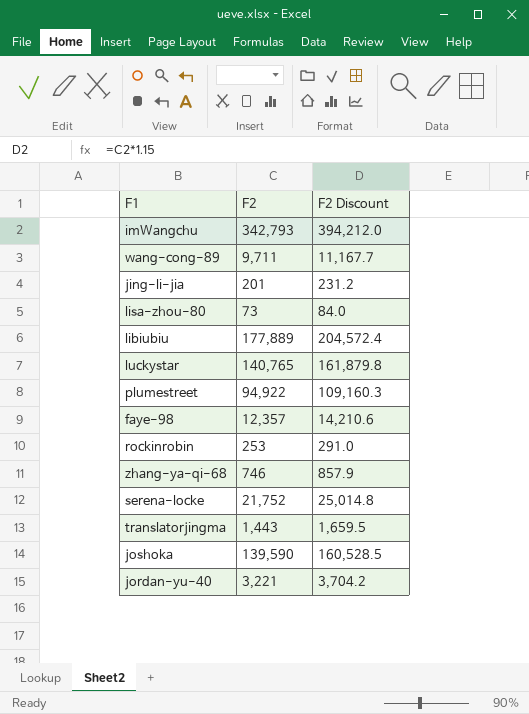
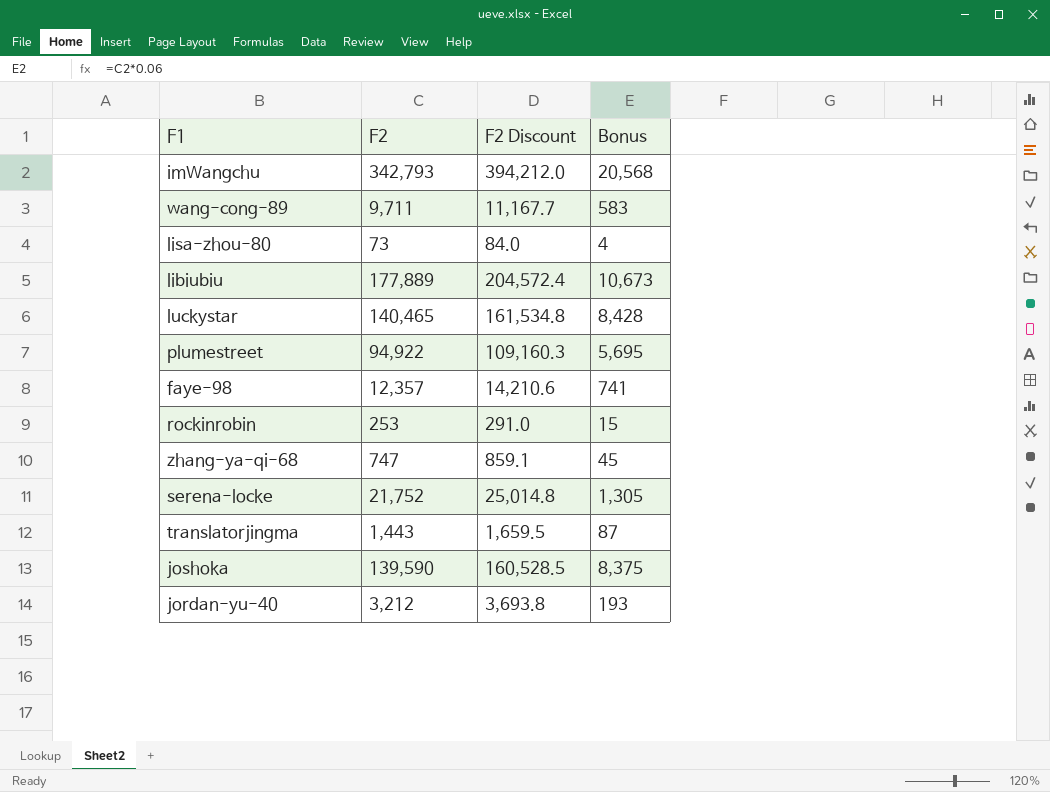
column Bonus | formula: none -> [F2] * 0.06
row jing-li-jia: 201 | 231.2 -> none
luckystar | F2: 140,765 -> 140,465
luckystar | F2 Discount: 161,879.8 -> 161,534.8
zhang-ya-qi-68 | F2: 746 -> 747
zhang-ya-qi-68 | F2 Discount: 857.9 -> 859.1
jordan-yu-40 | F2: 3,221 -> 3,212
jordan-yu-40 | F2 Discount: 3,704.2 -> 3,693.8

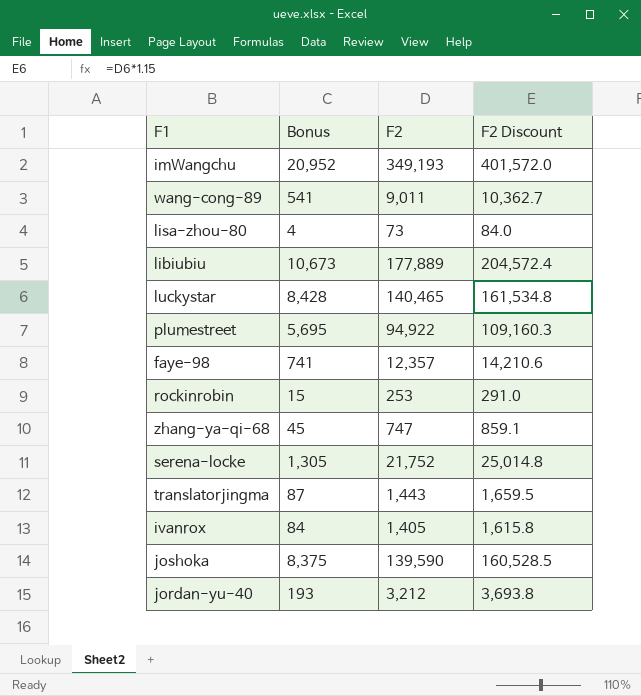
column Bonus | position: 4 -> 2
imWangchu | Bonus: 20,568 -> 20,952
imWangchu | F2: 342,793 -> 349,193
imWangchu | F2 Discount: 394,212.0 -> 401,572.0
wang-cong-89 | Bonus: 583 -> 541
wang-cong-89 | F2: 9,711 -> 9,011
wang-cong-89 | F2 Discount: 11,167.7 -> 10,362.7
row ivanrox: none -> 84 | 1,405 | 1,615.8

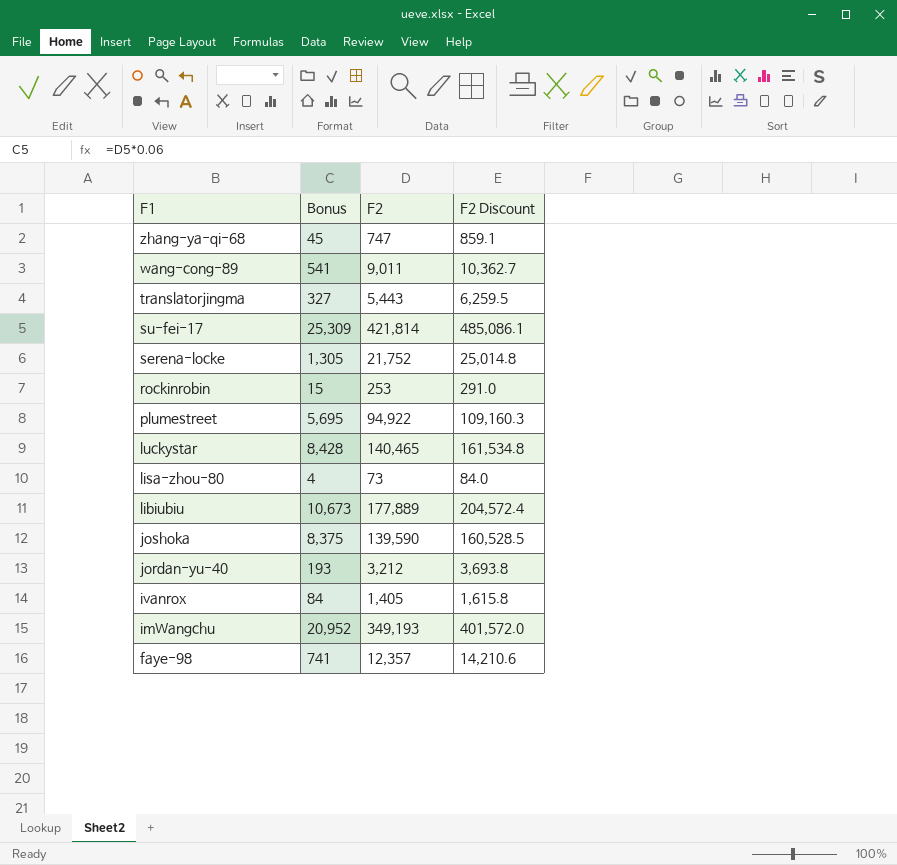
row order: none -> F1 descending
translatorjingma | Bonus: 87 -> 327
translatorjingma | F2: 1,443 -> 5,443
translatorjingma | F2 Discount: 1,659.5 -> 6,259.5
row su-fei-17: none -> 25,309 | 421,814 | 485,086.1

